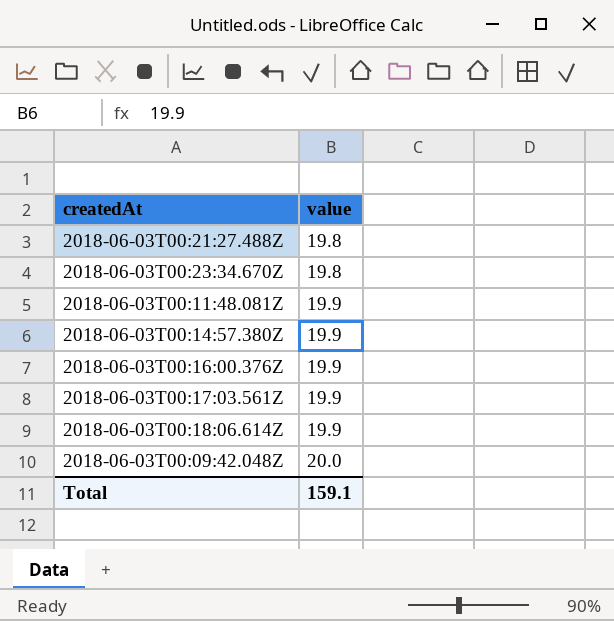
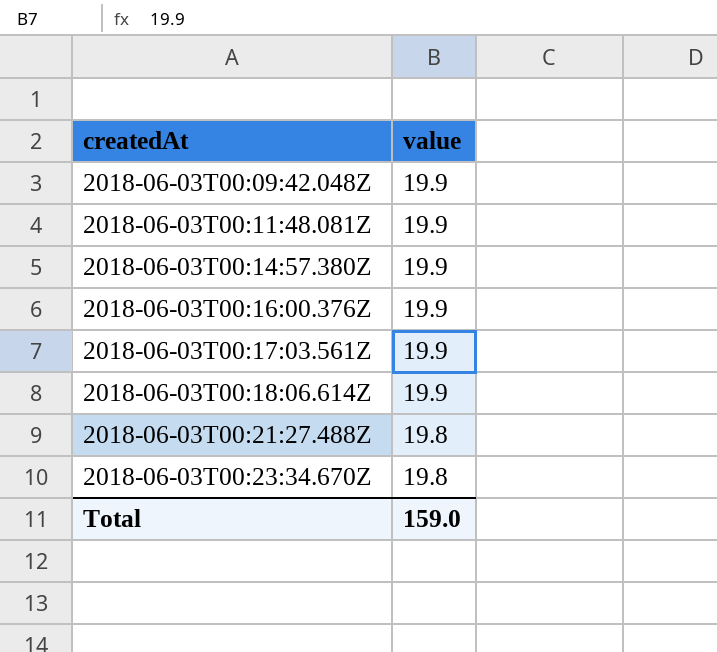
row order: value ascending -> createdAt ascending
2018-06-03T00:09:42.048Z | value: 20.0 -> 19.9
Total | value: 159.1 -> 159.0

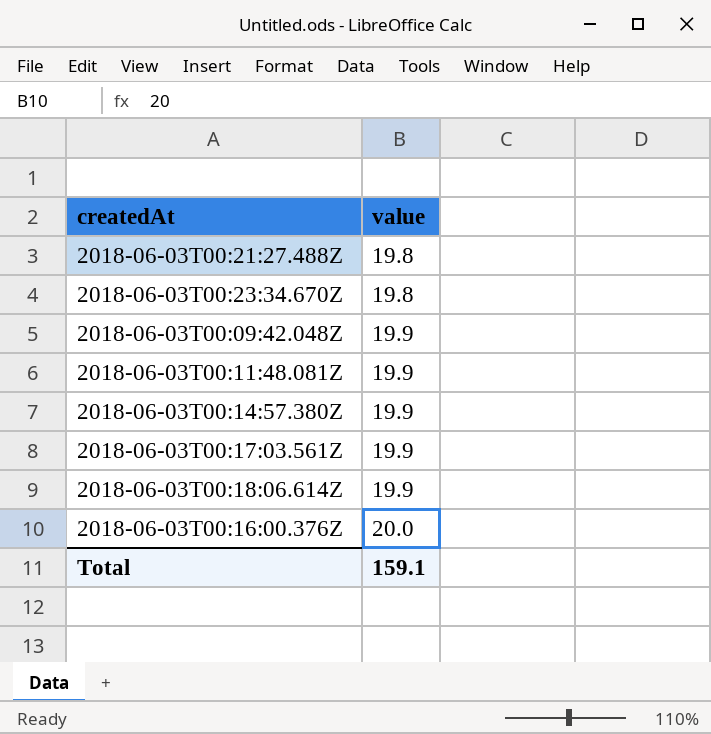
row order: createdAt ascending -> value ascending
2018-06-03T00:16:00.376Z | value: 19.9 -> 20.0
Total | value: 159.0 -> 159.1

